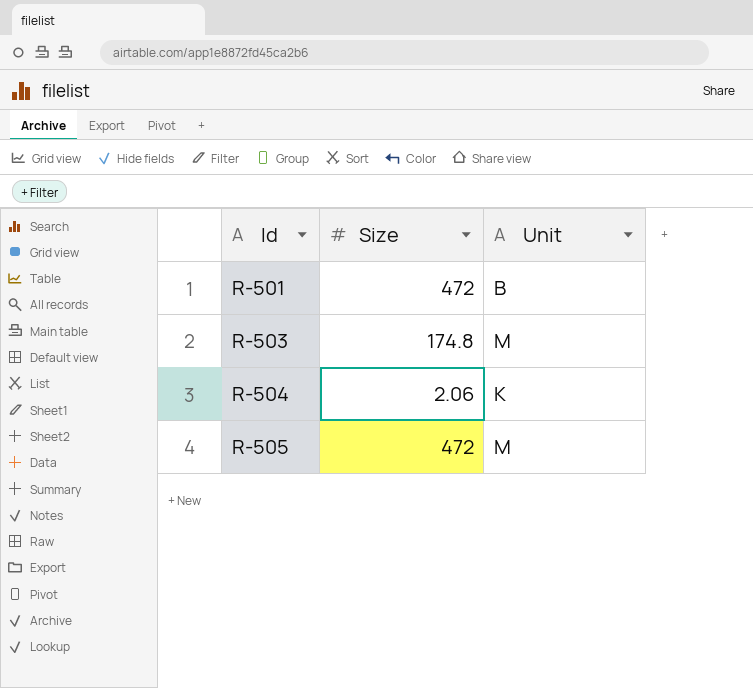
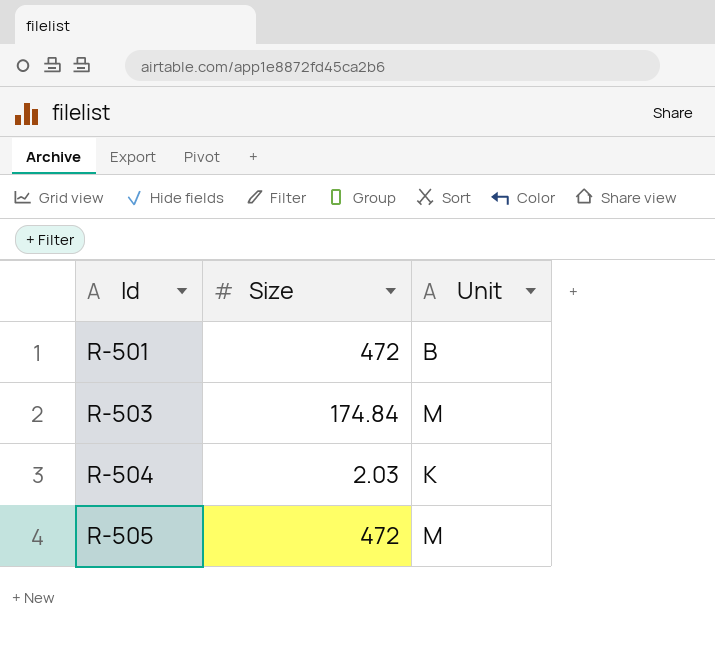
R-503 | Size: 174.8 -> 174.84
R-504 | Size: 2.06 -> 2.03

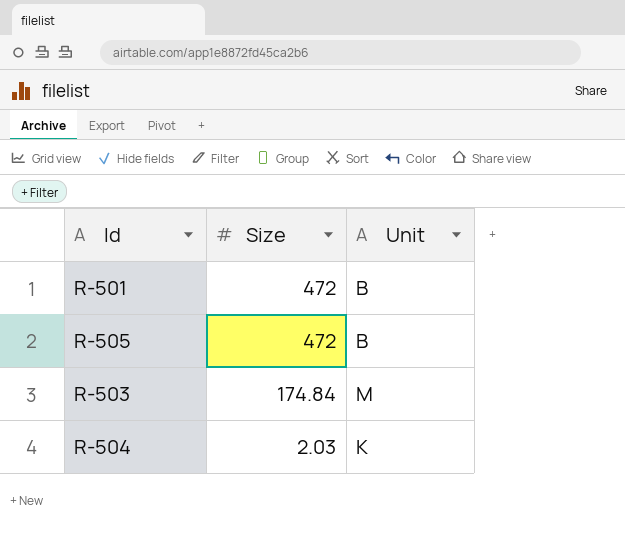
row order: Id ascending -> Size descending
R-505 | Unit: M -> B

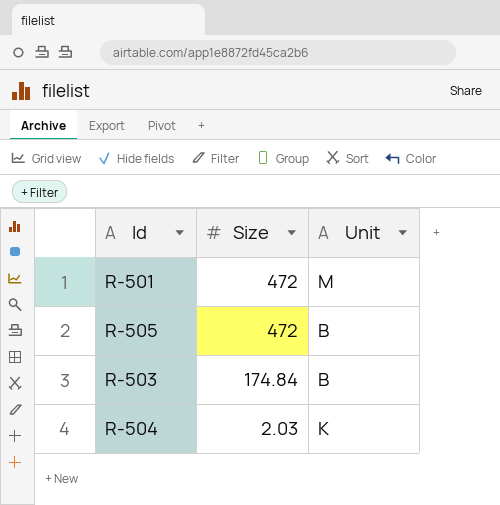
R-501 | Unit: B -> M
R-503 | Unit: M -> B

